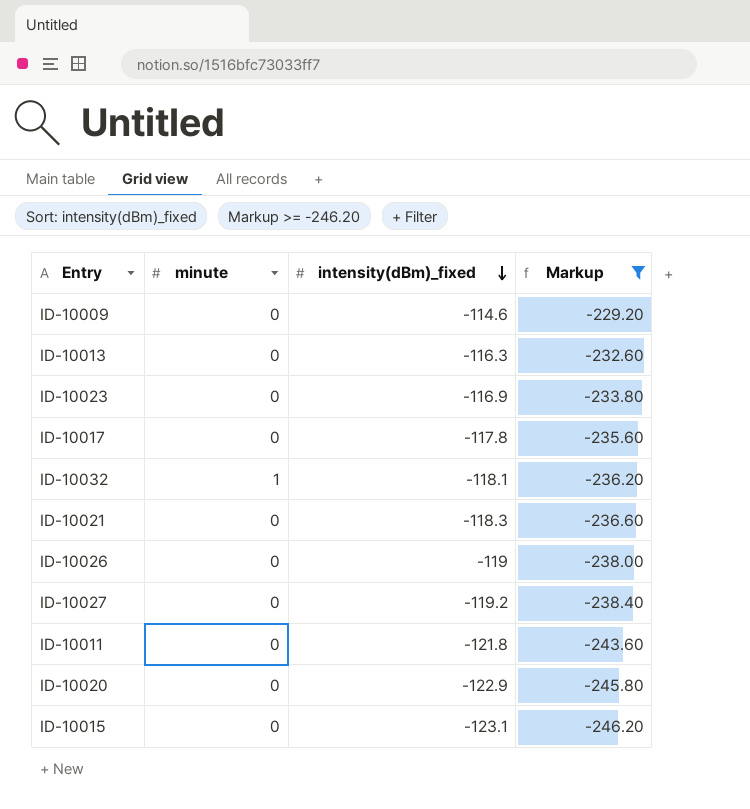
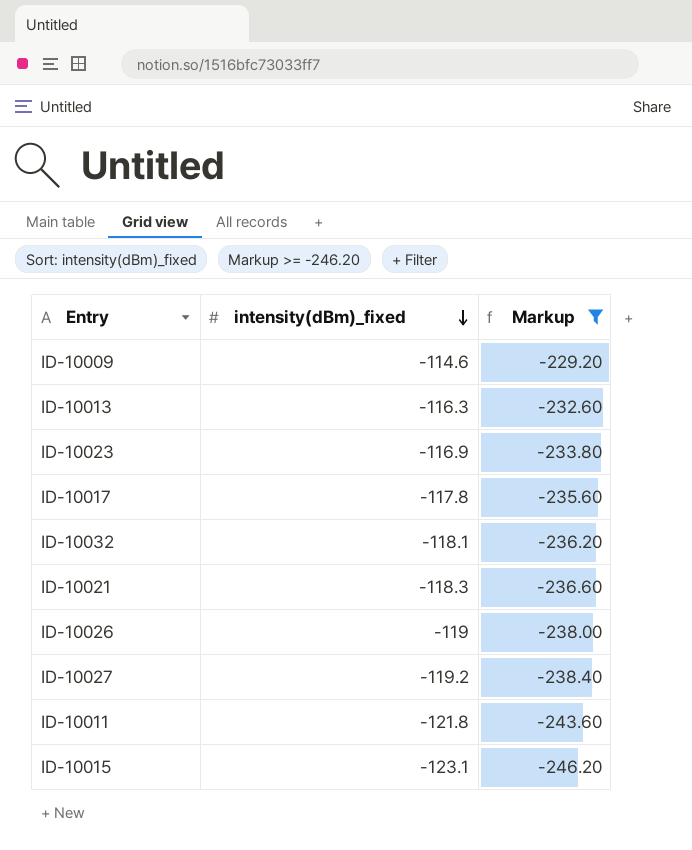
column minute | position: 2 -> none
row ID-10020: 0 | -122.9 | -245.80 -> none

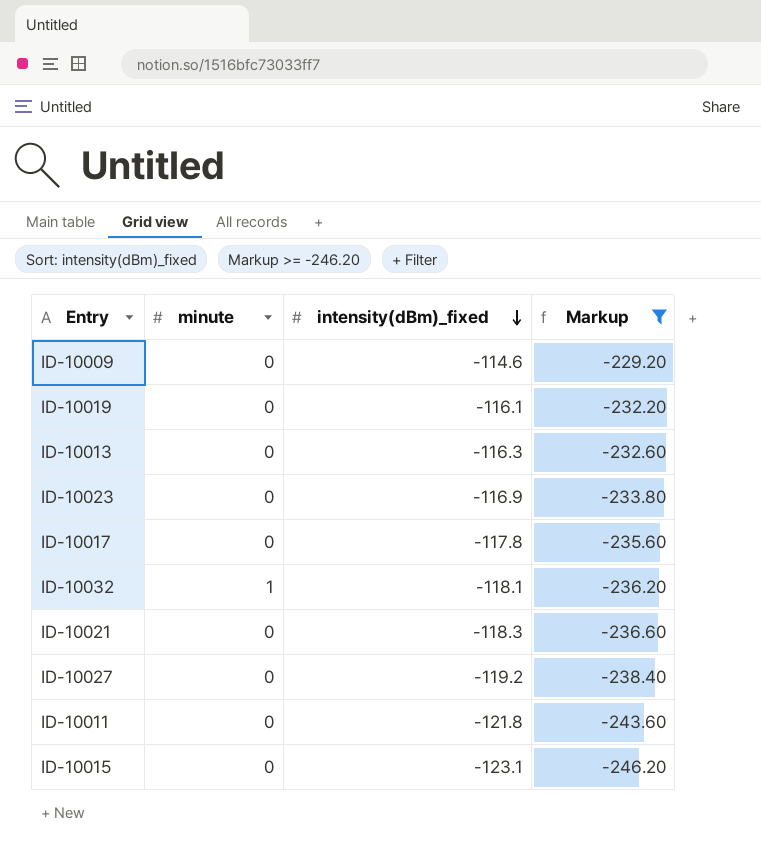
column minute | position: none -> 2
row ID-10026: -119 | -238.00 -> none
row ID-10019: none -> 0 | -116.1 | -232.20

